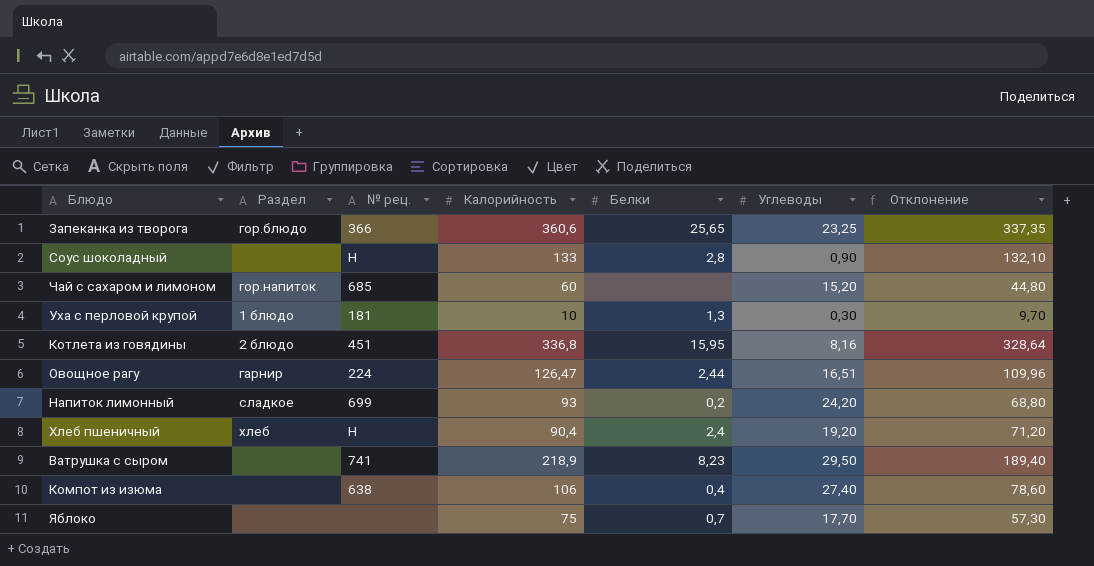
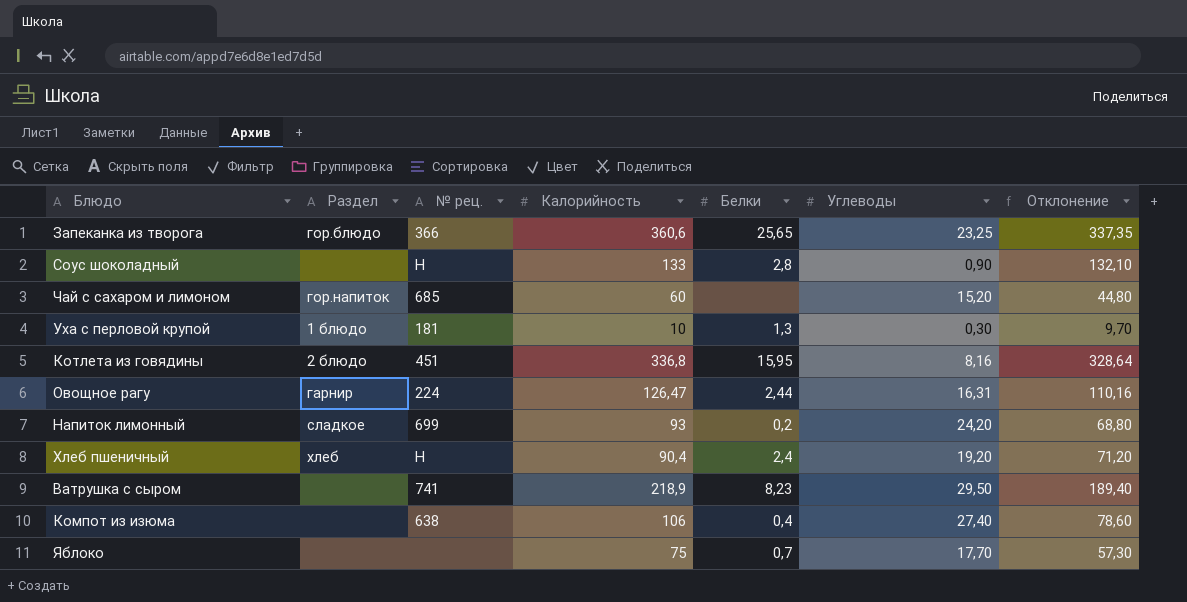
Овощное рагу | Углеводы: 16,51 -> 16,31
Овощное рагу | Отклонение: 109,96 -> 110,16

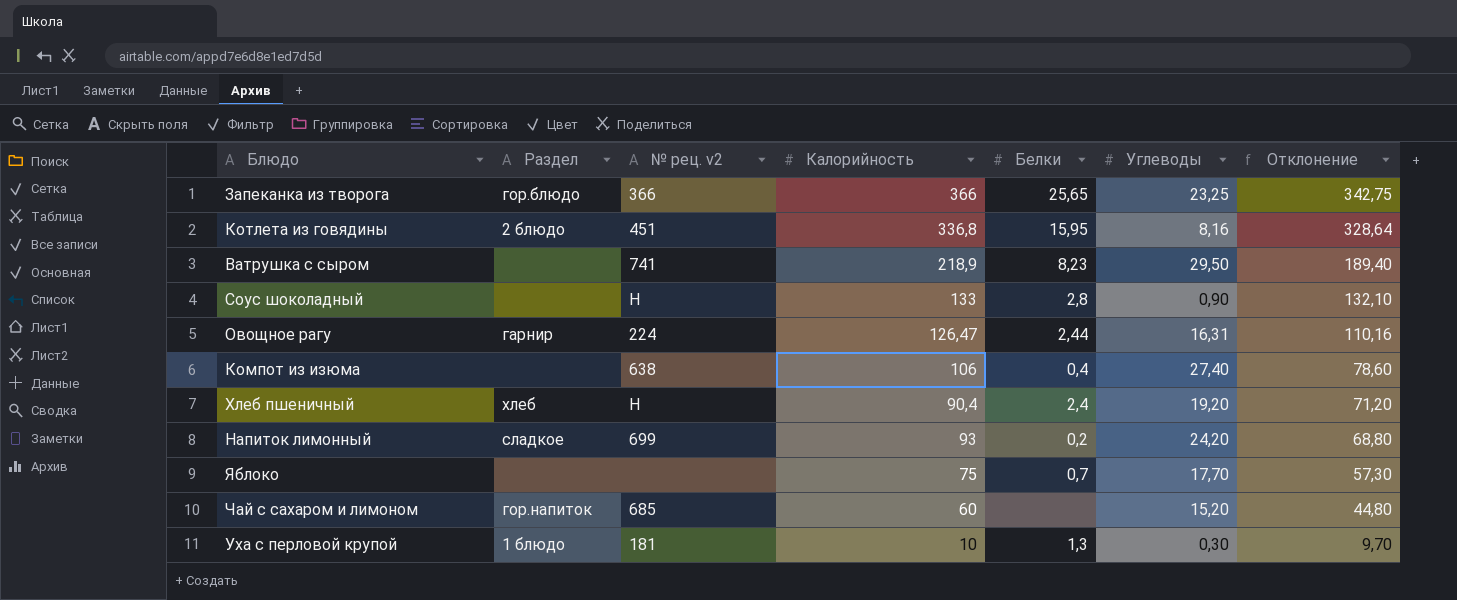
row order: none -> Отклонение descending
column name: № рец. -> № рец. v2
Запеканка из творога | Калорийность: 360,6 -> 366
Запеканка из творога | Отклонение: 337,35 -> 342,75

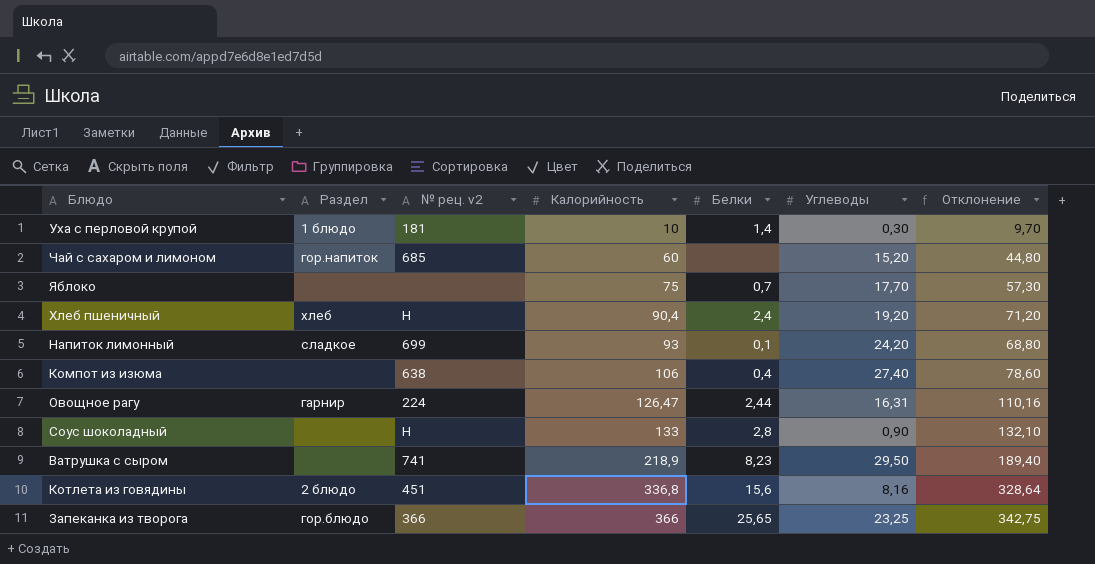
row order: Отклонение descending -> Калорийность ascending
Уха с перловой крупой | Белки: 1,3 -> 1,4
Напиток лимонный | Белки: 0,2 -> 0,1
Котлета из говядины | Белки: 15,95 -> 15,6

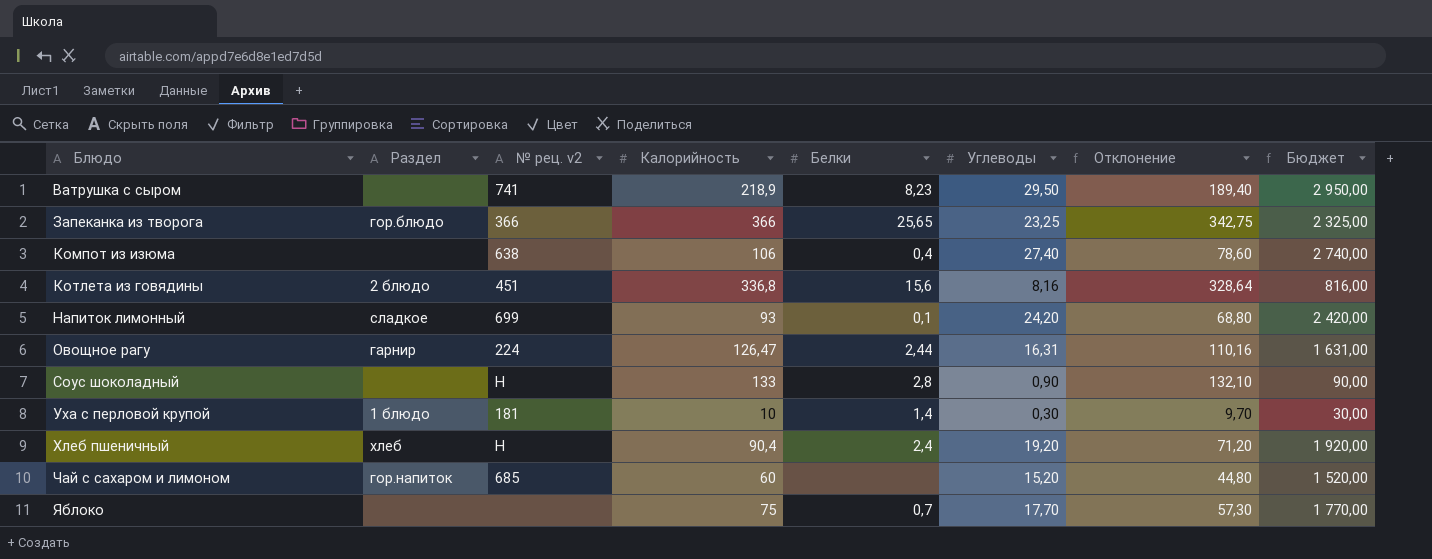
row order: Калорийность ascending -> Блюдо ascending
column Бюджет | formula: none -> [Углеводы] * 100

